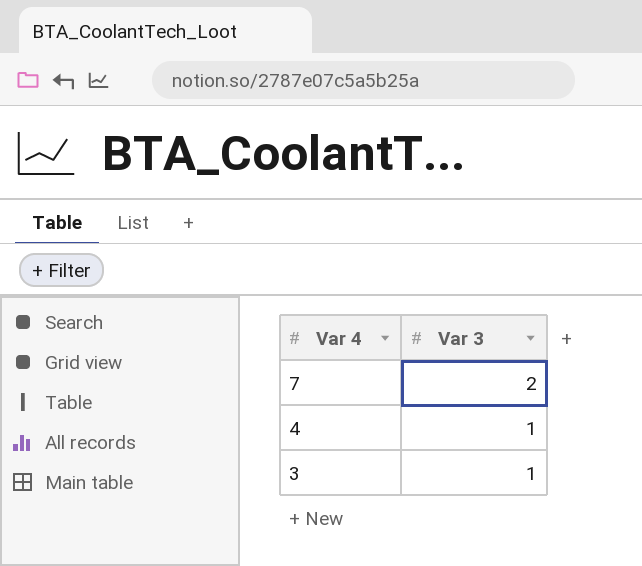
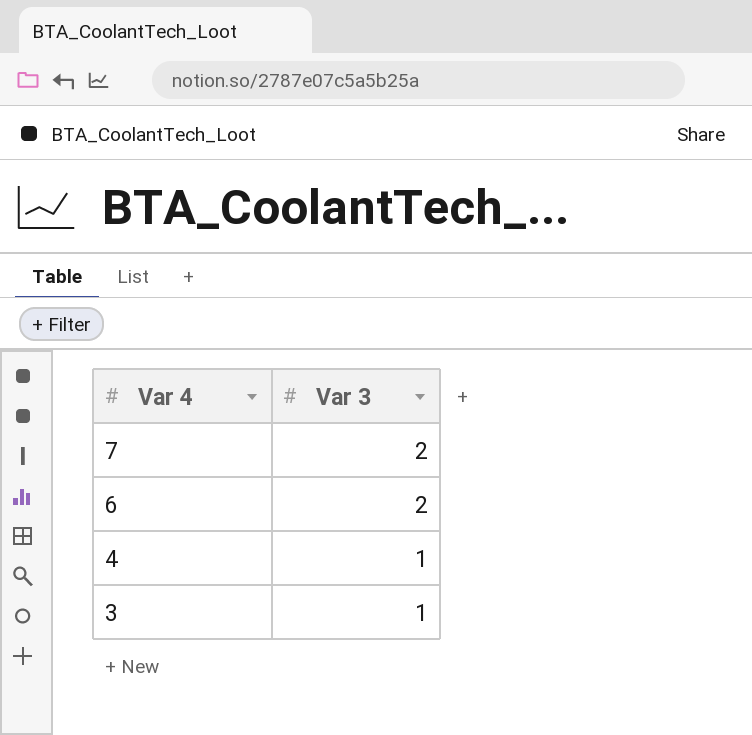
row 6: none -> 2

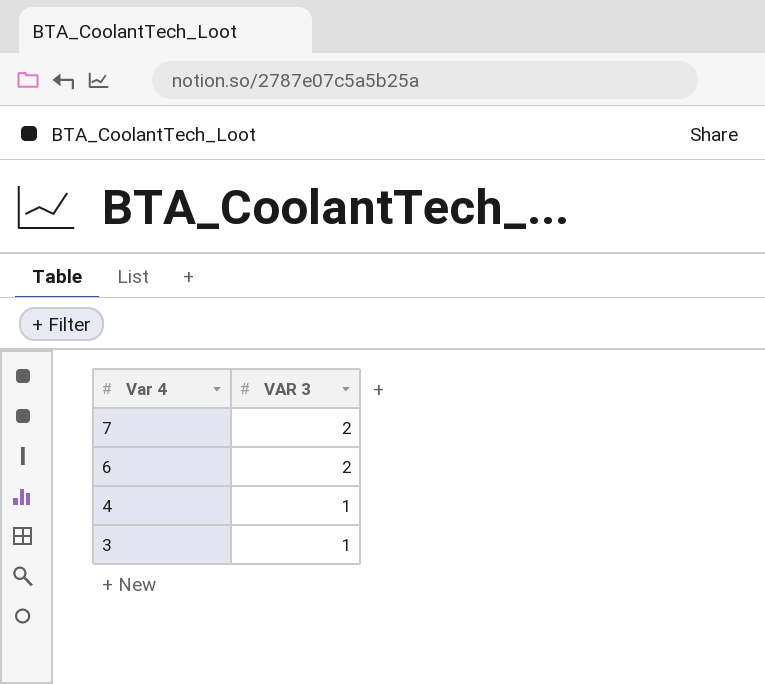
column name: Var 3 -> VAR 3

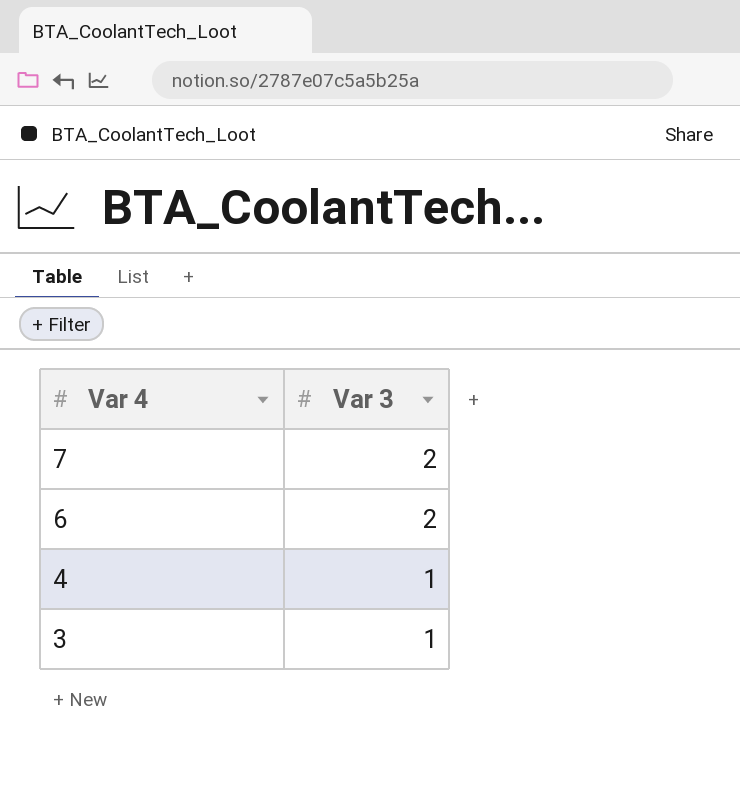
column name: VAR 3 -> Var 3

